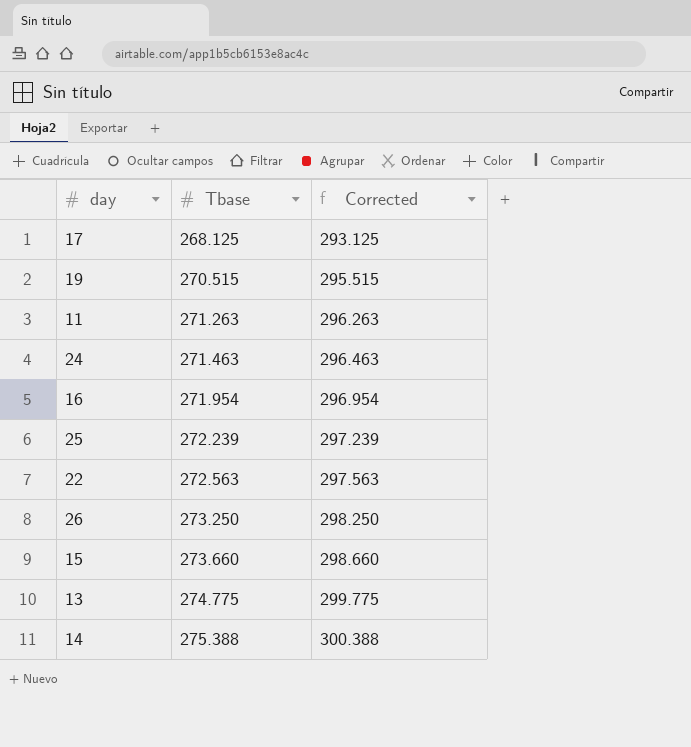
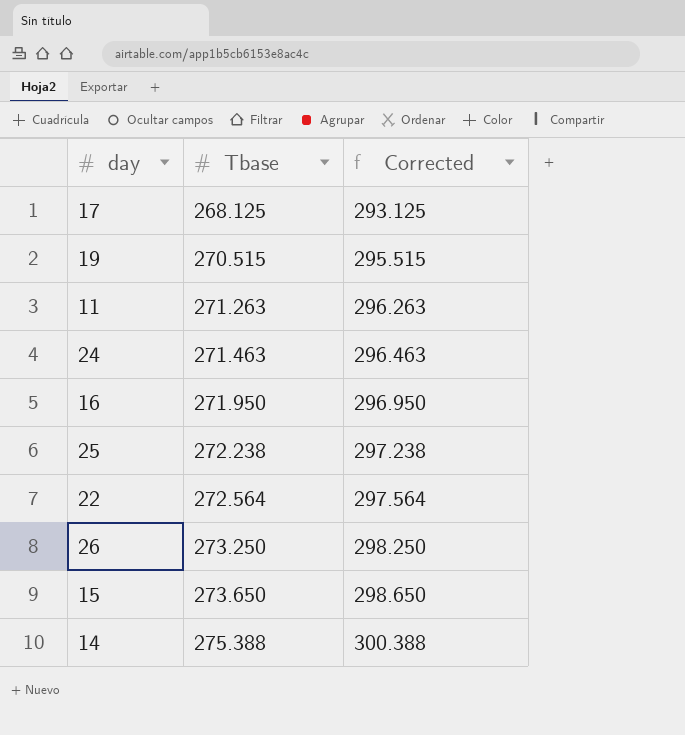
row 13: 274.775 | 299.775 -> none
16 | Tbase: 271.954 -> 271.950
16 | Corrected: 296.954 -> 296.950
25 | Tbase: 272.239 -> 272.238
25 | Corrected: 297.239 -> 297.238
22 | Tbase: 272.563 -> 272.564
22 | Corrected: 297.563 -> 297.564
15 | Tbase: 273.660 -> 273.650
15 | Corrected: 298.660 -> 298.650

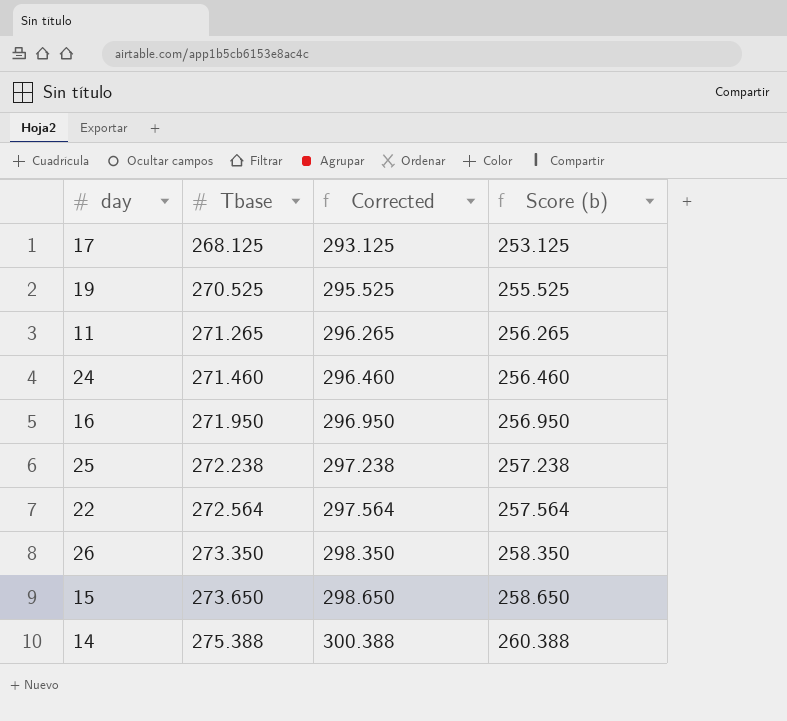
column Score (b) | formula: none -> [Tbase] - 15
19 | Tbase: 270.515 -> 270.525
19 | Corrected: 295.515 -> 295.525
11 | Tbase: 271.263 -> 271.265
11 | Corrected: 296.263 -> 296.265
24 | Tbase: 271.463 -> 271.460
24 | Corrected: 296.463 -> 296.460
26 | Tbase: 273.250 -> 273.350
26 | Corrected: 298.250 -> 298.350

